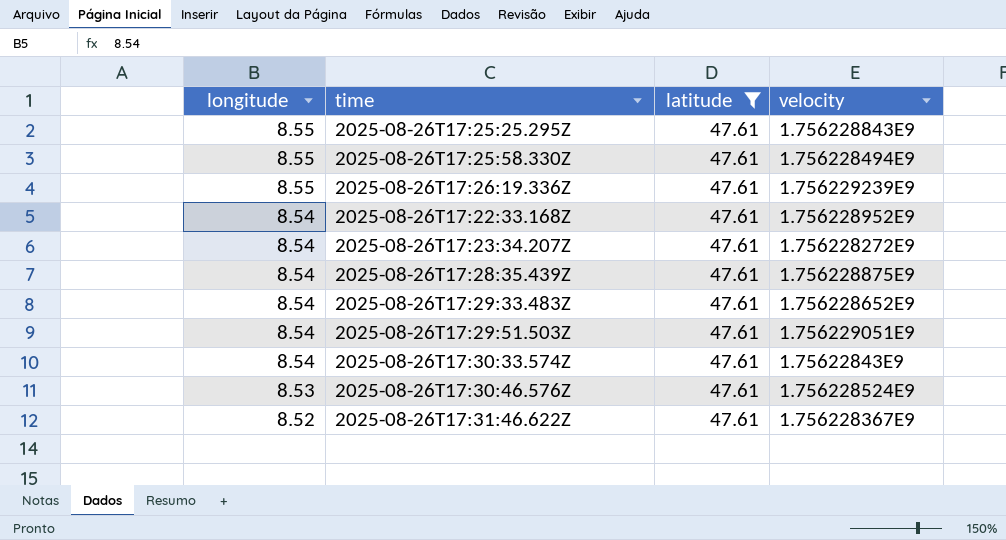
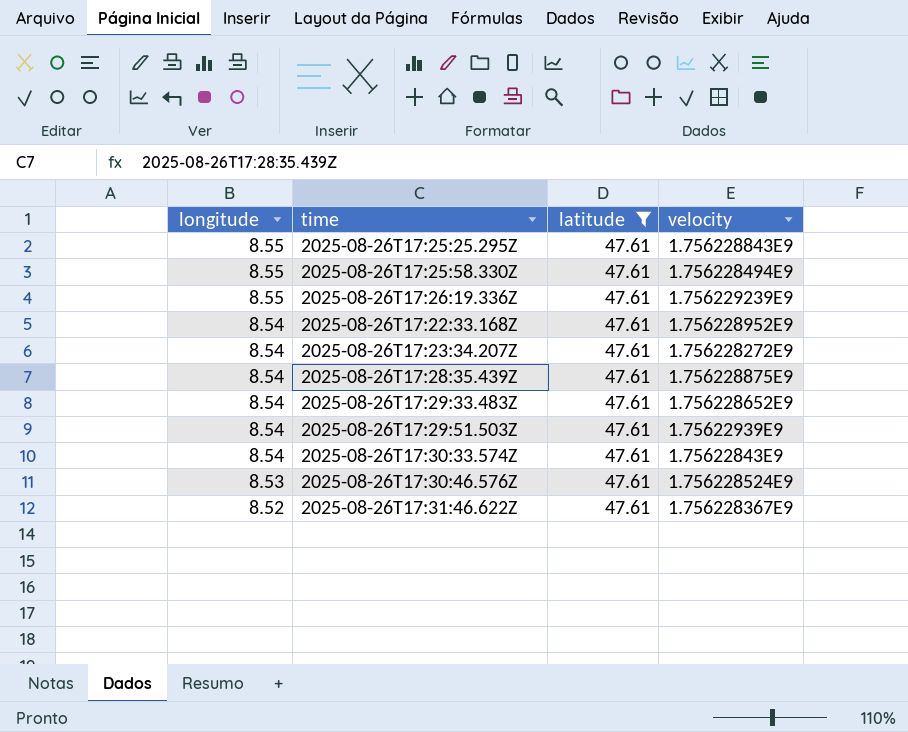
2025-08-26T17:29:51.503Z | velocity: 1.756229051E9 -> 1.75622939E9

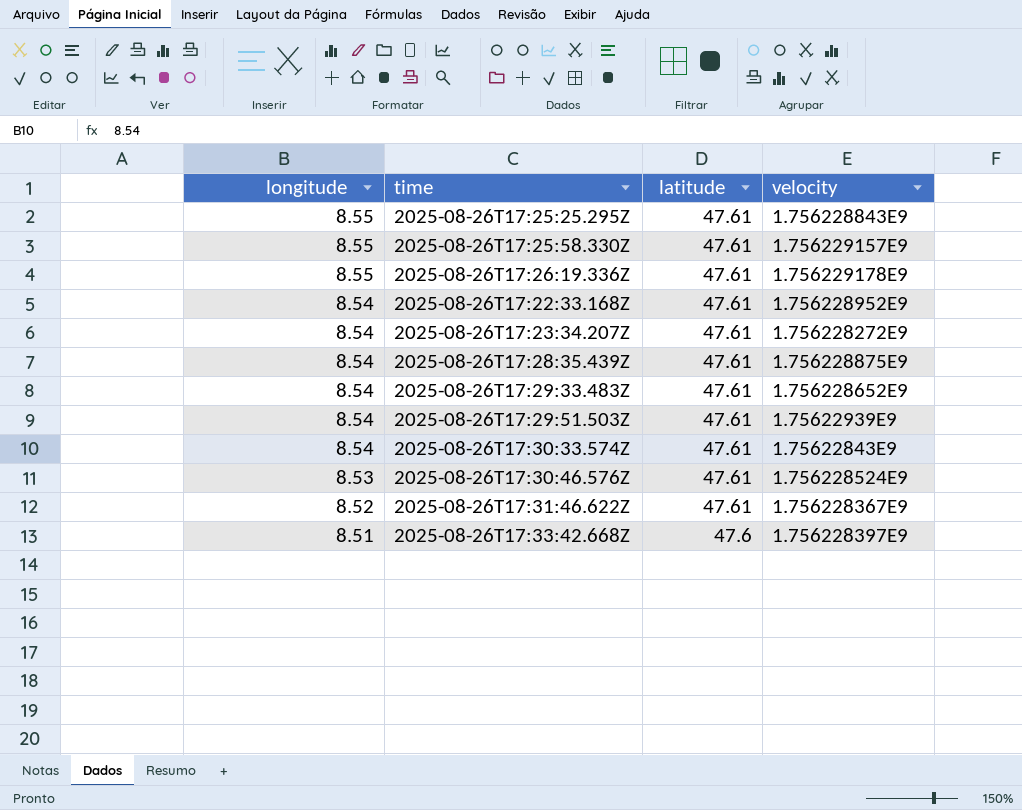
filter: latitude = 47.61 -> none
2025-08-26T17:25:58.330Z | velocity: 1.756228494E9 -> 1.756229157E9
2025-08-26T17:26:19.336Z | velocity: 1.756229239E9 -> 1.756229178E9

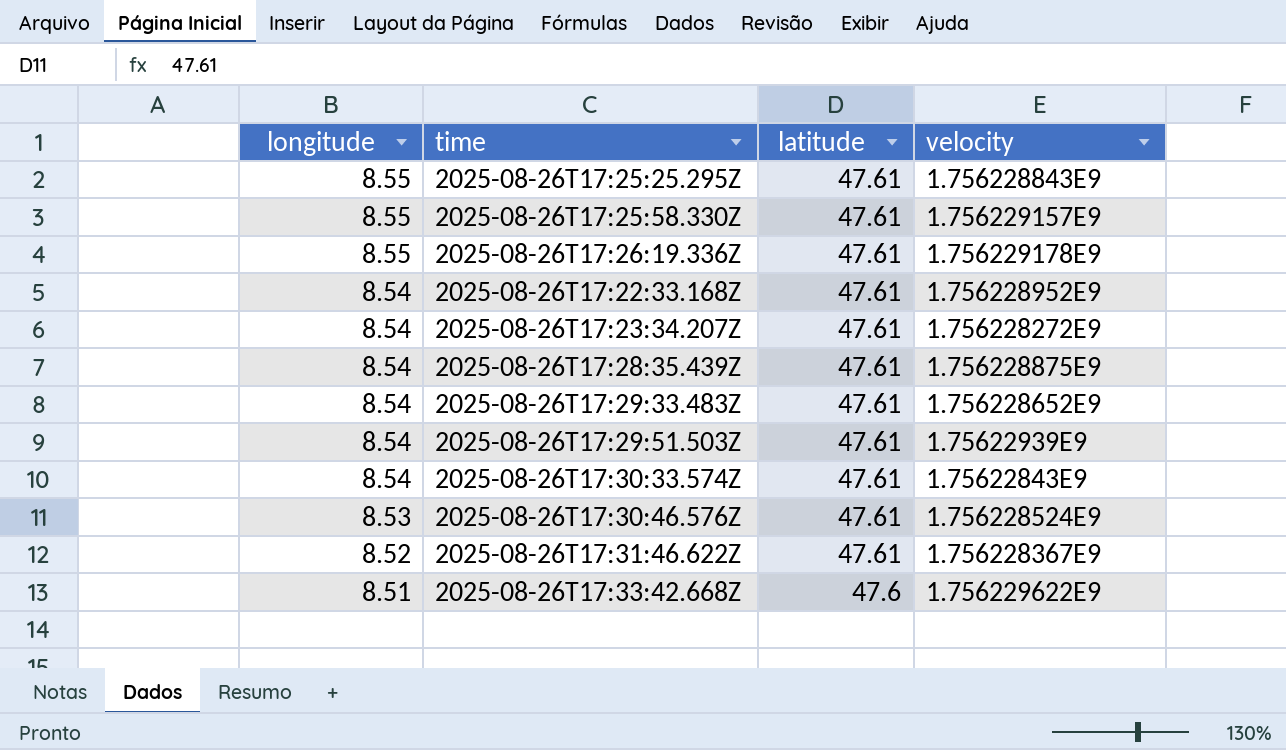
2025-08-26T17:33:42.668Z | velocity: 1.756228397E9 -> 1.756229622E9

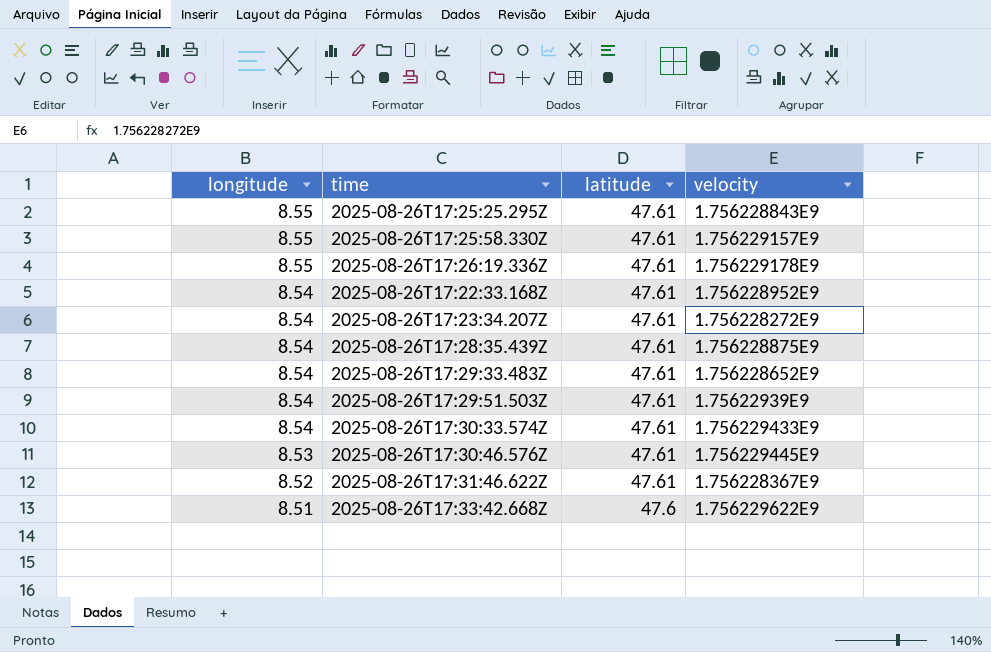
2025-08-26T17:30:33.574Z | velocity: 1.75622843E9 -> 1.756229433E9
2025-08-26T17:30:46.576Z | velocity: 1.756228524E9 -> 1.756229445E9

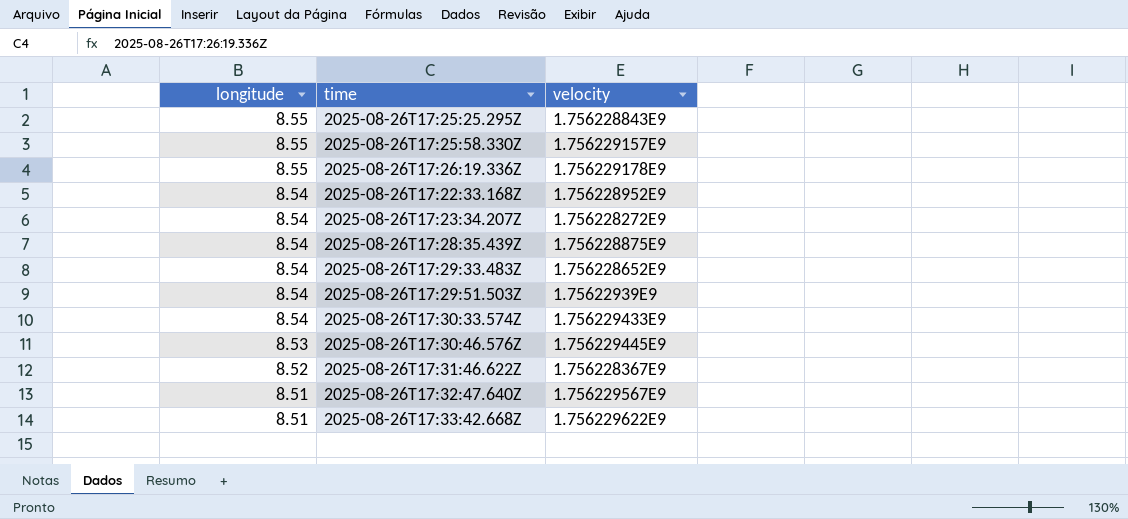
column latitude | position: 3 -> none
row 2025-08-26T17:32:47.640Z: none -> 8.51 | 1.756229567E9

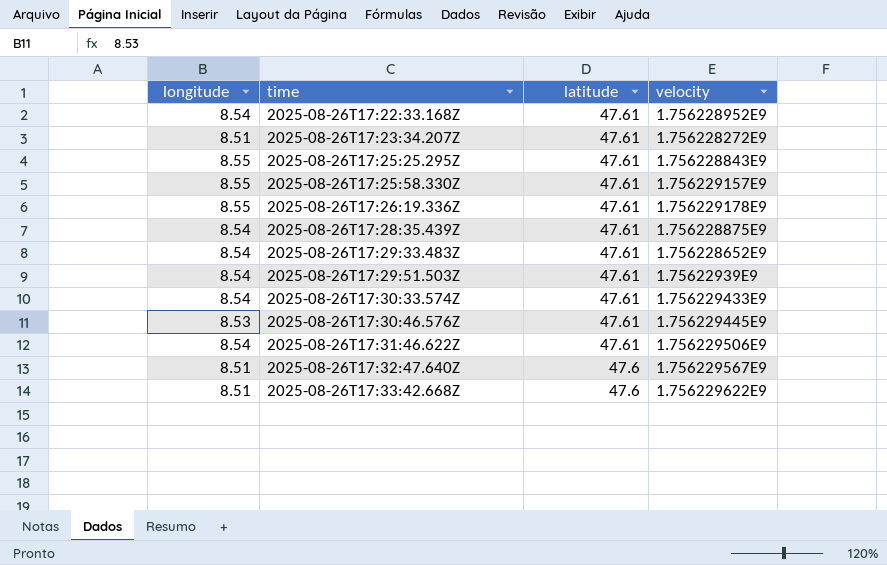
row order: longitude descending -> time ascending
column latitude | position: none -> 3
2025-08-26T17:23:34.207Z | longitude: 8.54 -> 8.51
2025-08-26T17:31:46.622Z | longitude: 8.52 -> 8.54
2025-08-26T17:31:46.622Z | velocity: 1.756228367E9 -> 1.756229506E9

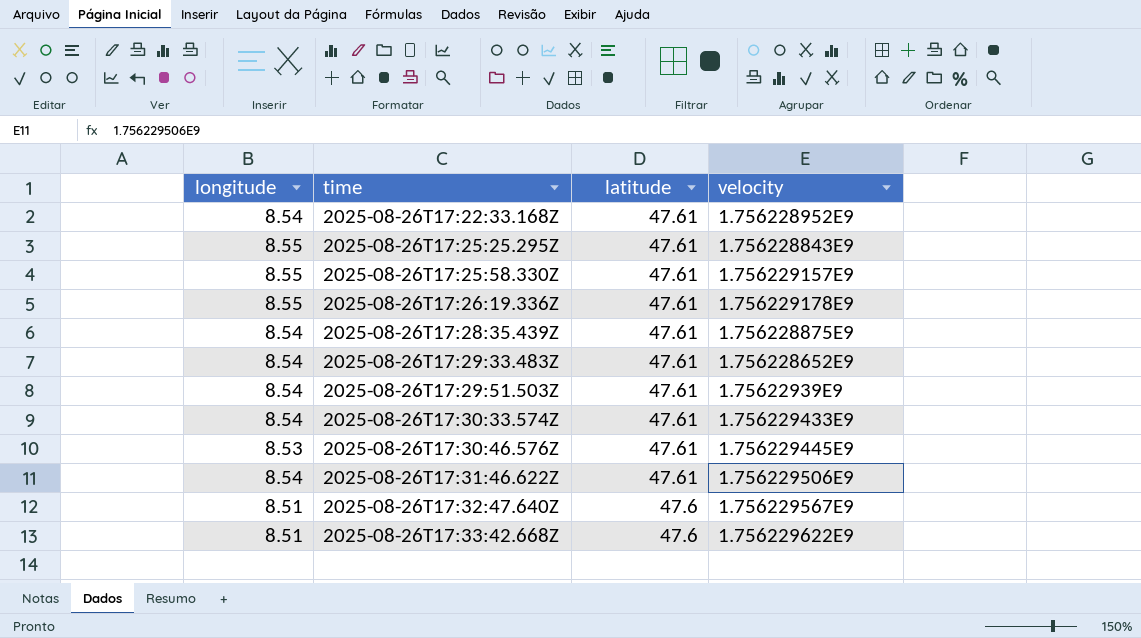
row 2025-08-26T17:23:34.207Z: 8.51 | 47.61 | 1.756228272E9 -> none

